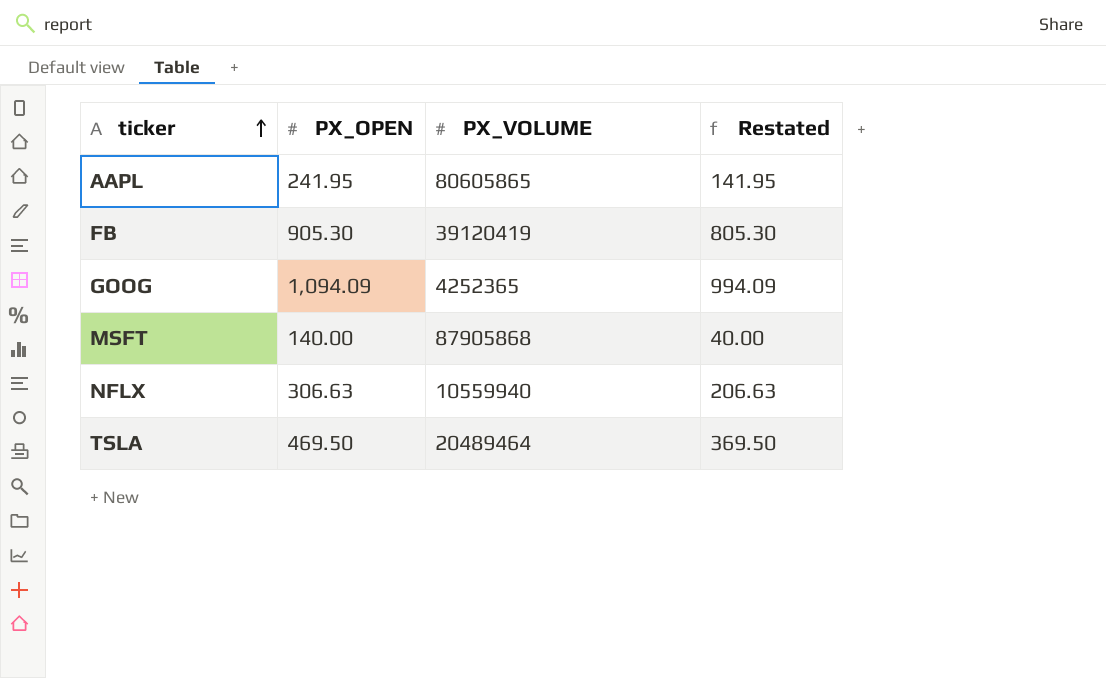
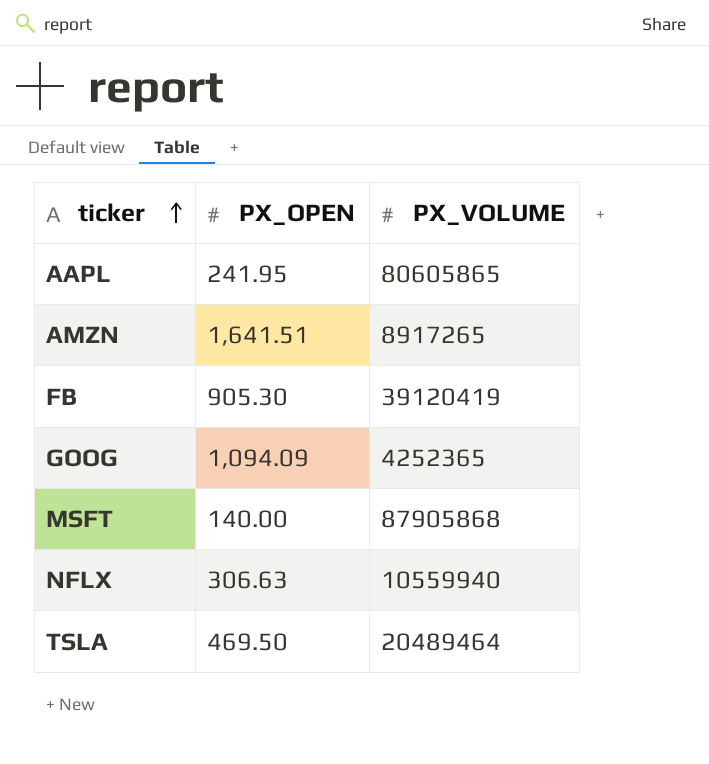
column Restated | formula: [PX_OPEN] - 100 -> none
row AMZN: none -> 1,641.51 | 8917265

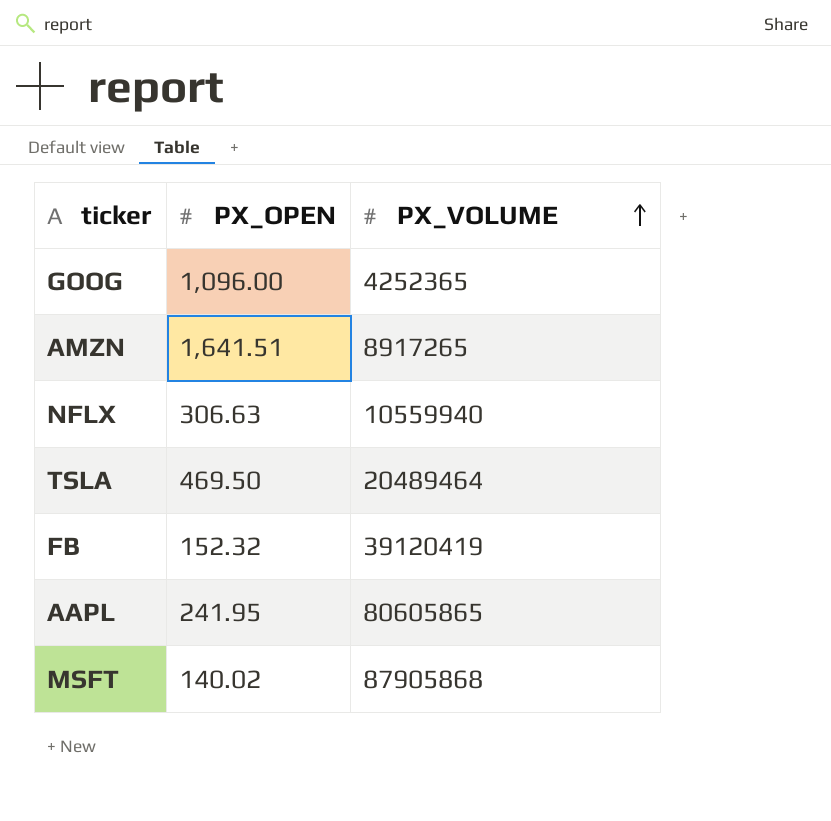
row order: ticker ascending -> PX_VOLUME ascending
GOOG | PX_OPEN: 1,094.09 -> 1,096.00
FB | PX_OPEN: 905.30 -> 152.32
MSFT | PX_OPEN: 140.00 -> 140.02

